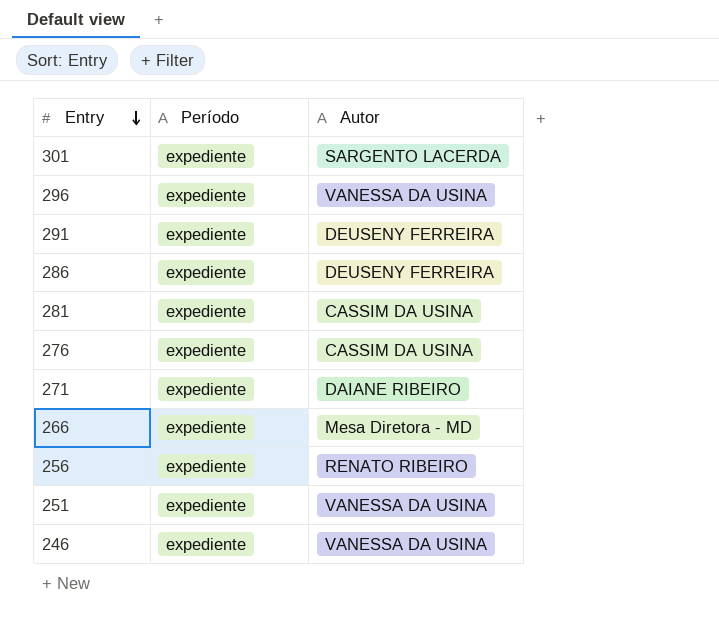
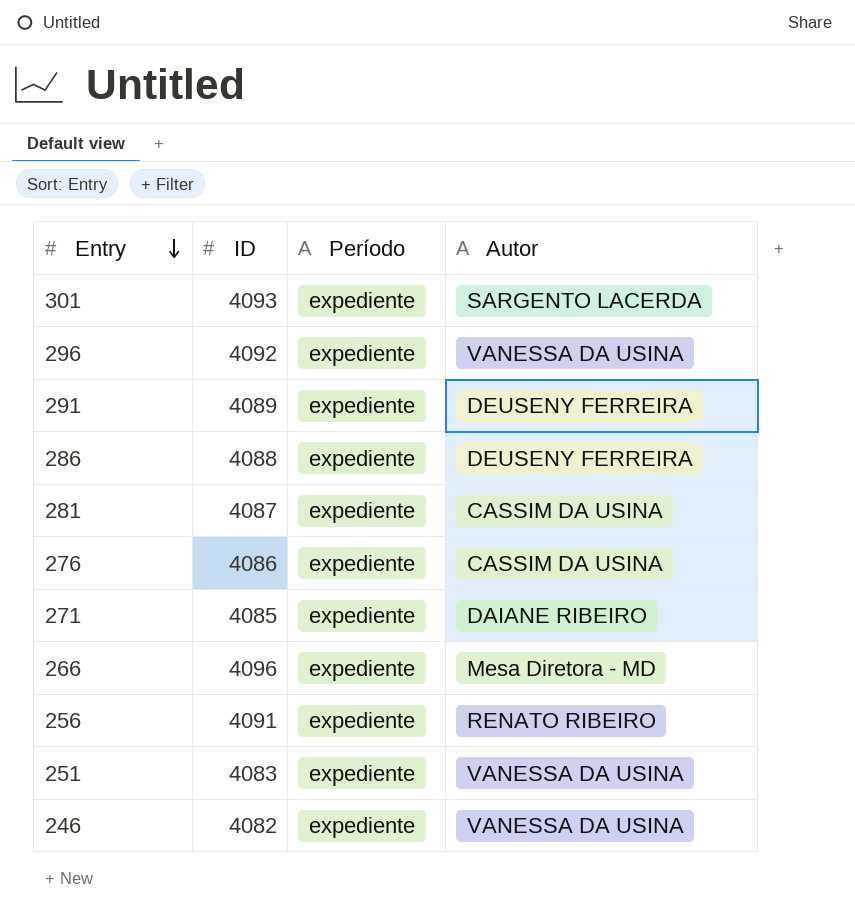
column ID | position: none -> 2

